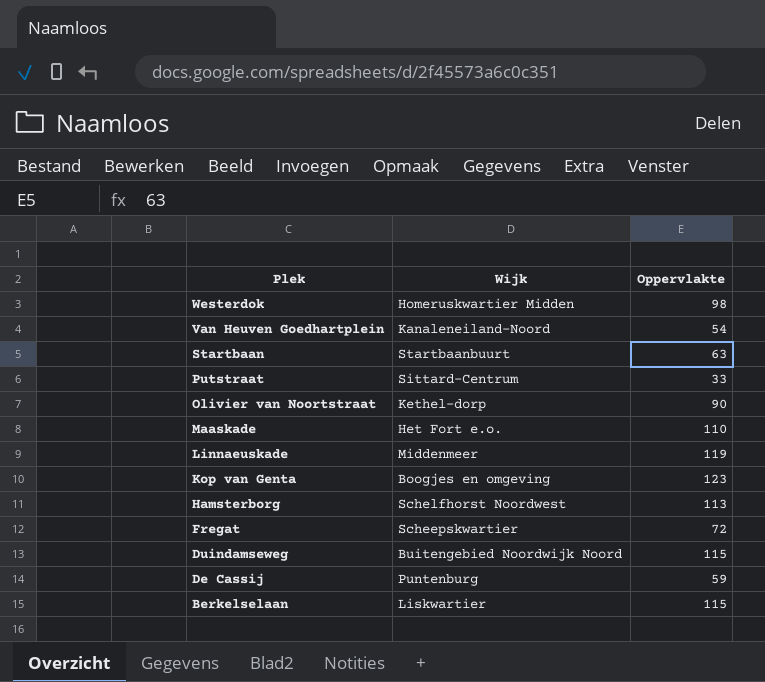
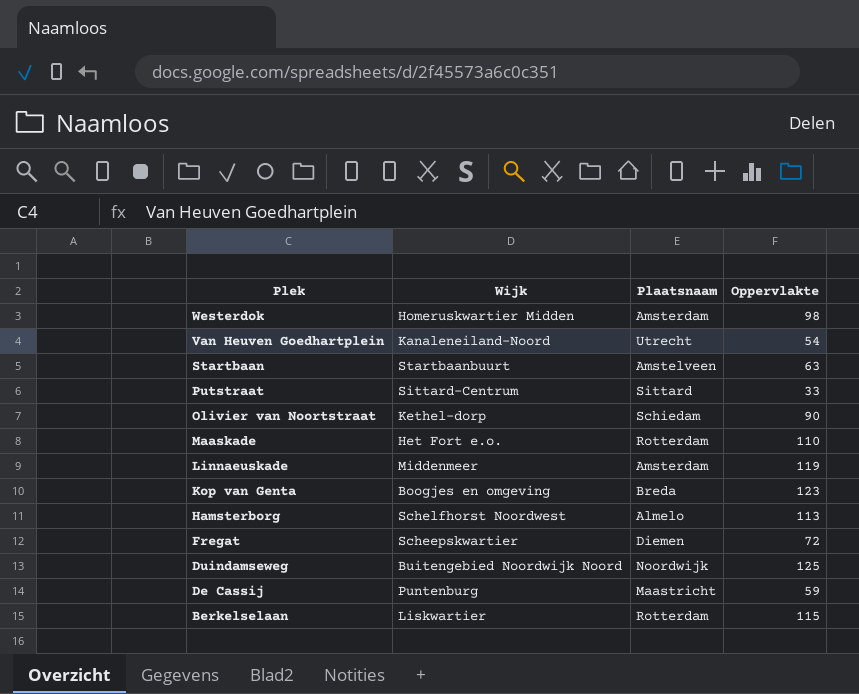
column Plaatsnaam | position: none -> 3
Duindamseweg | Oppervlakte: 115 -> 125

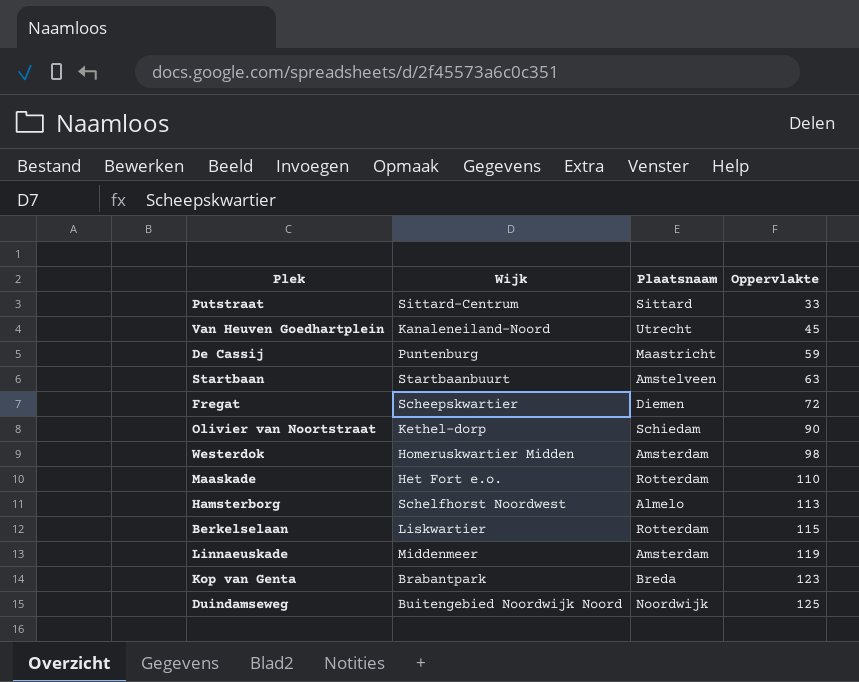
row order: Plek descending -> Oppervlakte ascending
Van Heuven Goedhartplein | Oppervlakte: 54 -> 45
Kop van Genta | Wijk: Boogjes en omgeving -> Brabantpark

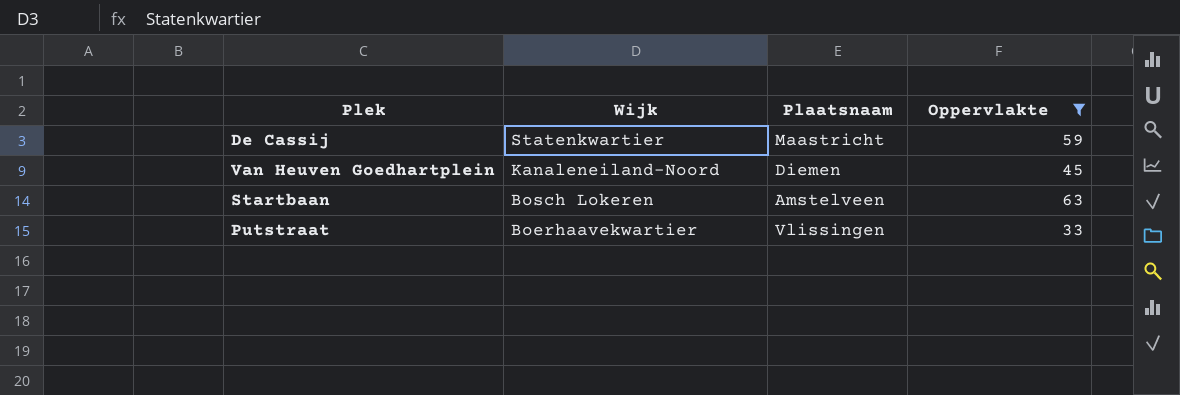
filter: none -> Oppervlakte <= 63
row order: Oppervlakte ascending -> Wijk descending
De Cassij | Wijk: Puntenburg -> Statenkwartier
Van Heuven Goedhartplein | Plaatsnaam: Utrecht -> Diemen
Startbaan | Wijk: Startbaanbuurt -> Bosch Lokeren
Putstraat | Wijk: Sittard-Centrum -> Boerhaavekwartier
Putstraat | Plaatsnaam: Sittard -> Vlissingen

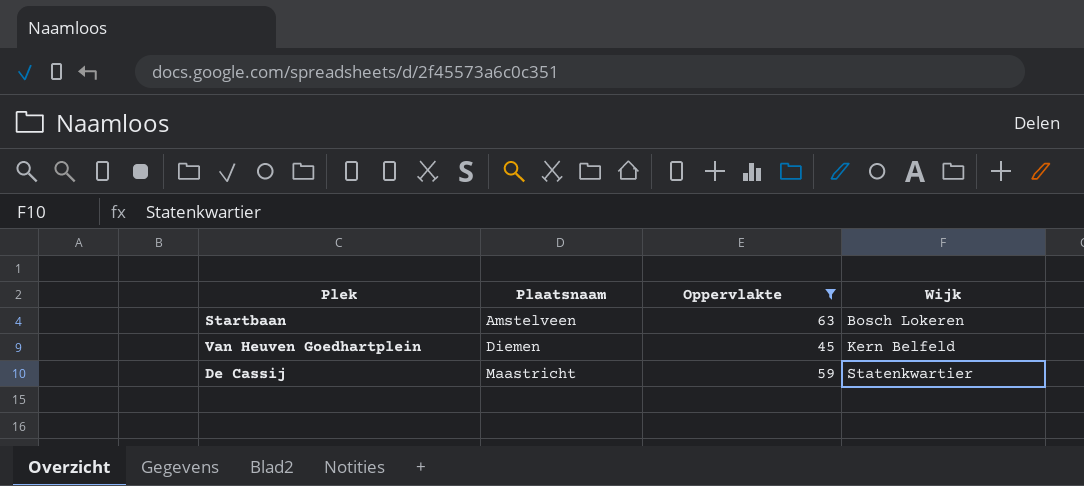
row order: Wijk descending -> Plaatsnaam ascending
column Wijk | position: 2 -> 4
row Putstraat: Boerhaavekwartier | Vlissingen | 33 -> none
Van Heuven Goedhartplein | Wijk: Kanaleneiland-Noord -> Kern Belfeld

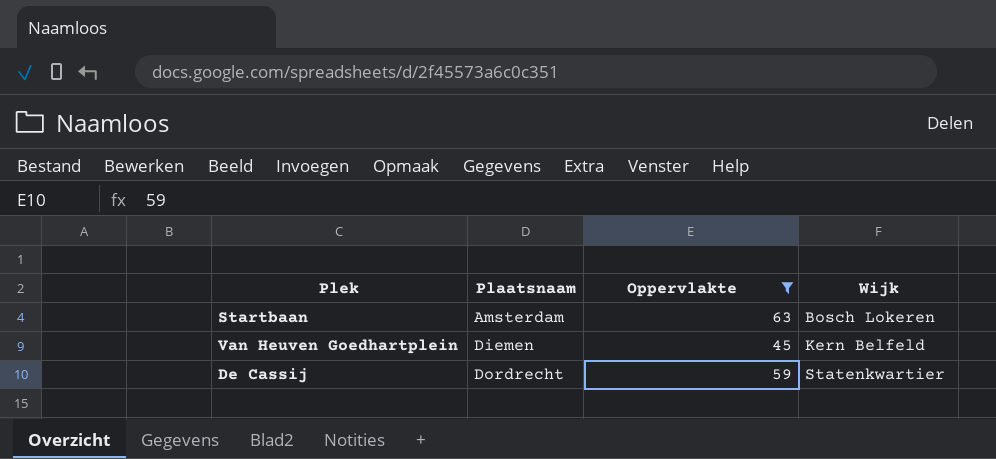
Startbaan | Plaatsnaam: Amstelveen -> Amsterdam
De Cassij | Plaatsnaam: Maastricht -> Dordrecht

